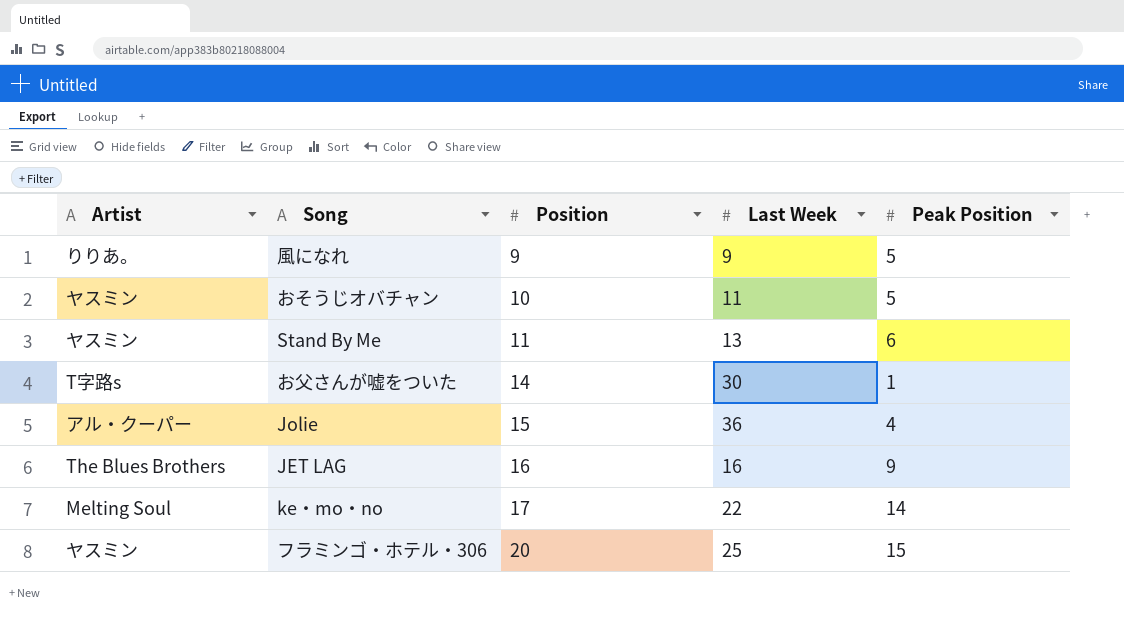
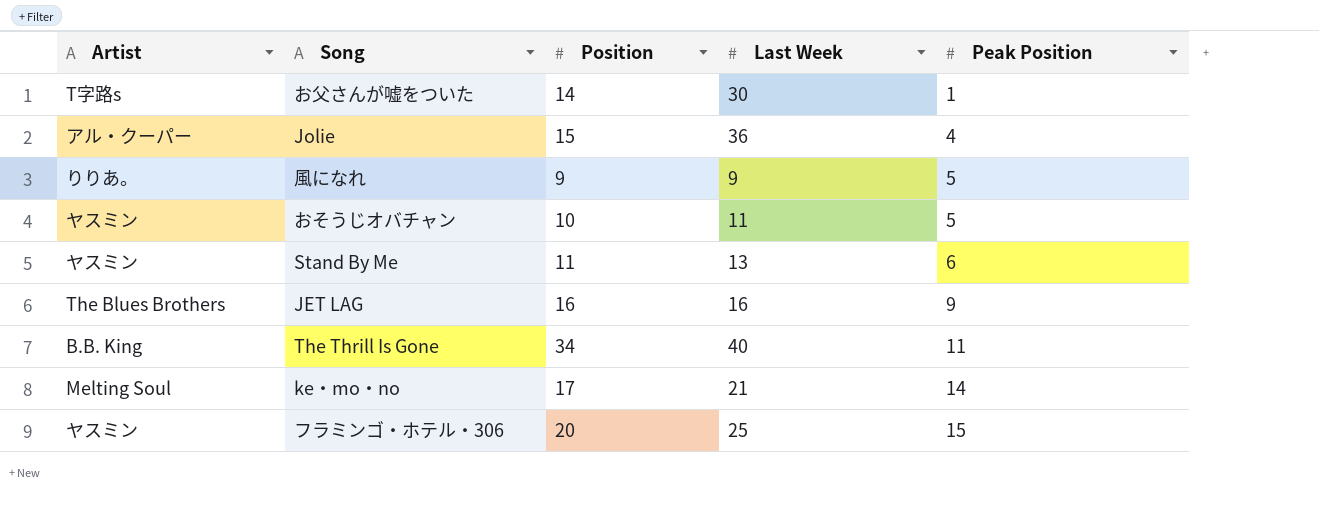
row order: Position ascending -> Peak Position ascending
row The Thrill Is Gone: none -> B.B. King | 34 | 40 | 11
ke・mo・no | Last Week: 22 -> 21

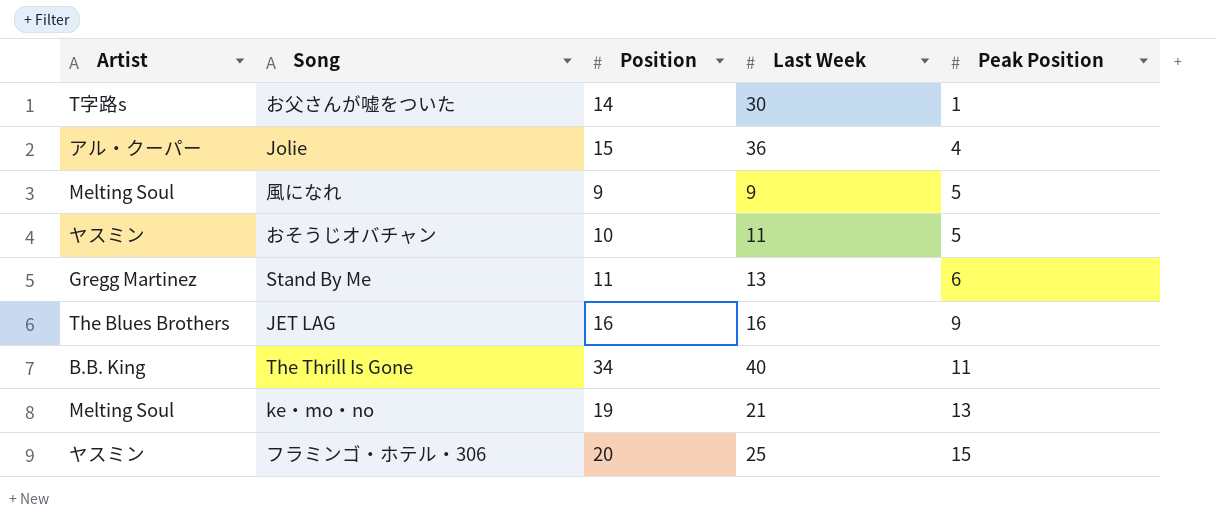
風になれ | Artist: りりあ。 -> Melting Soul
Stand By Me | Artist: ヤスミン -> Gregg Martinez
ke・mo・no | Position: 17 -> 19
ke・mo・no | Peak Position: 14 -> 13

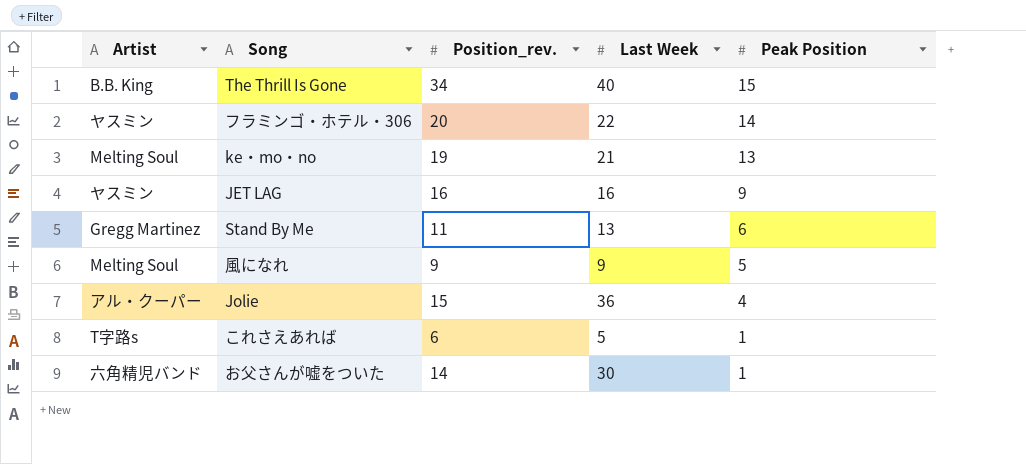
row order: Peak Position ascending -> Peak Position descending
column name: Position -> Position_rev.
row おそうじオバチャン: ヤスミン | 10 | 11 | 5 -> none
The Thrill Is Gone | Peak Position: 11 -> 15
フラミンゴ・ホテル・306 | Last Week: 25 -> 22
フラミンゴ・ホテル・306 | Peak Position: 15 -> 14
JET LAG | Artist: The Blues Brothers -> ヤスミン
row これさえあれば: none -> T字路s | 6 | 5 | 1
お父さんが嘘をついた | Artist: T字路s -> 六角精児バンド

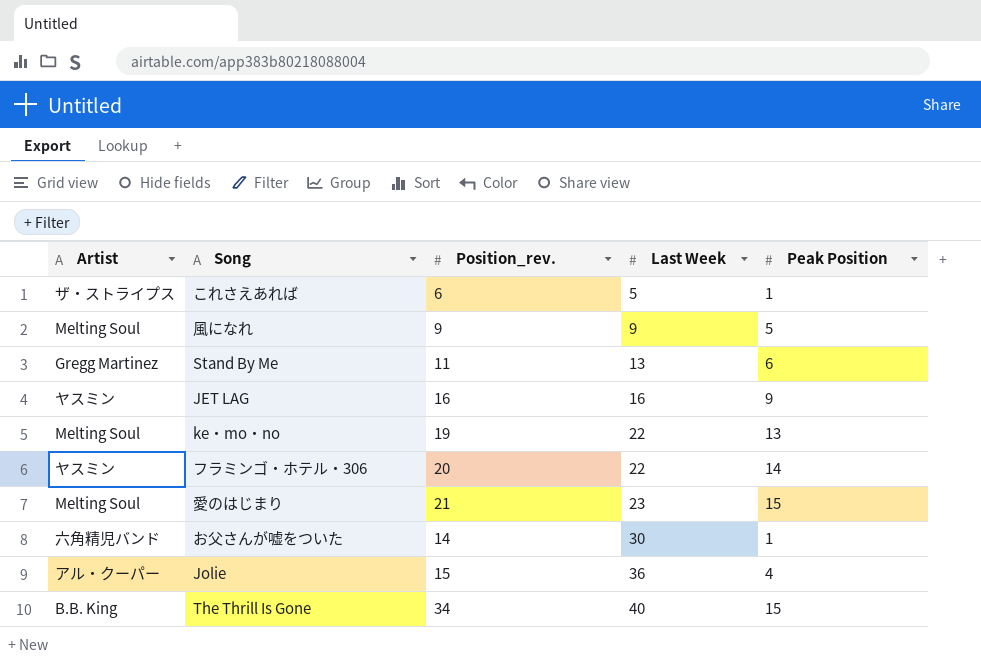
row order: Peak Position descending -> Last Week ascending
これさえあれば | Artist: T字路s -> ザ・ストライプス
ke・mo・no | Last Week: 21 -> 22
row 愛のはじまり: none -> Melting Soul | 21 | 23 | 15

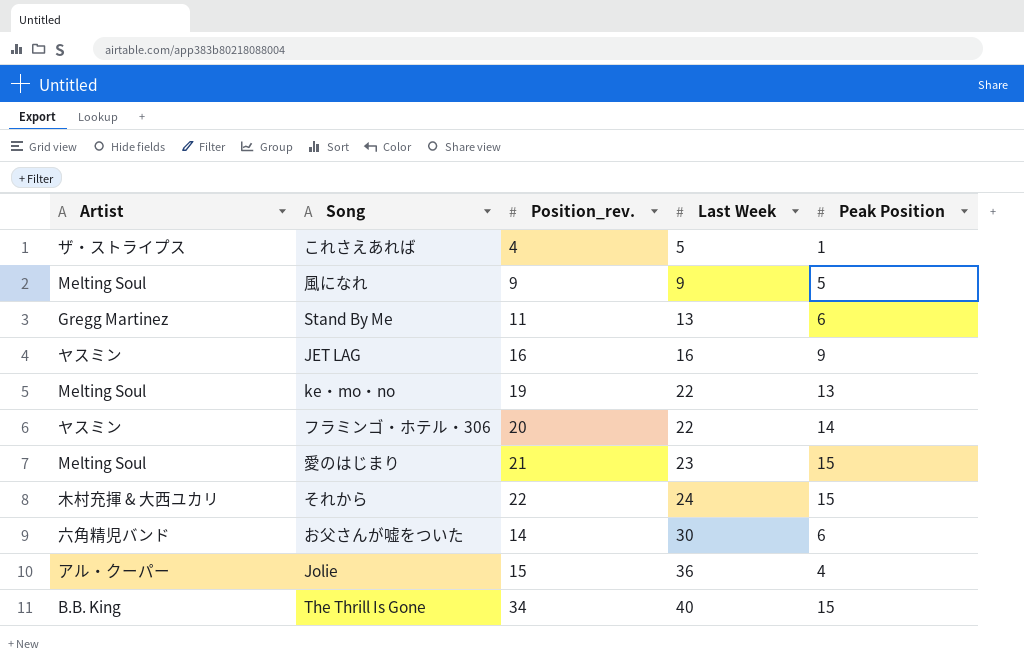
これさえあれば | Position_rev.: 6 -> 4
row それから: none -> 木村充揮 & 大西ユカリ | 22 | 24 | 15
お父さんが嘘をついた | Peak Position: 1 -> 6

